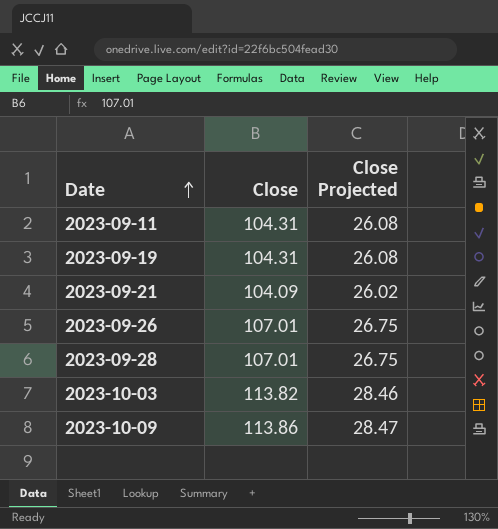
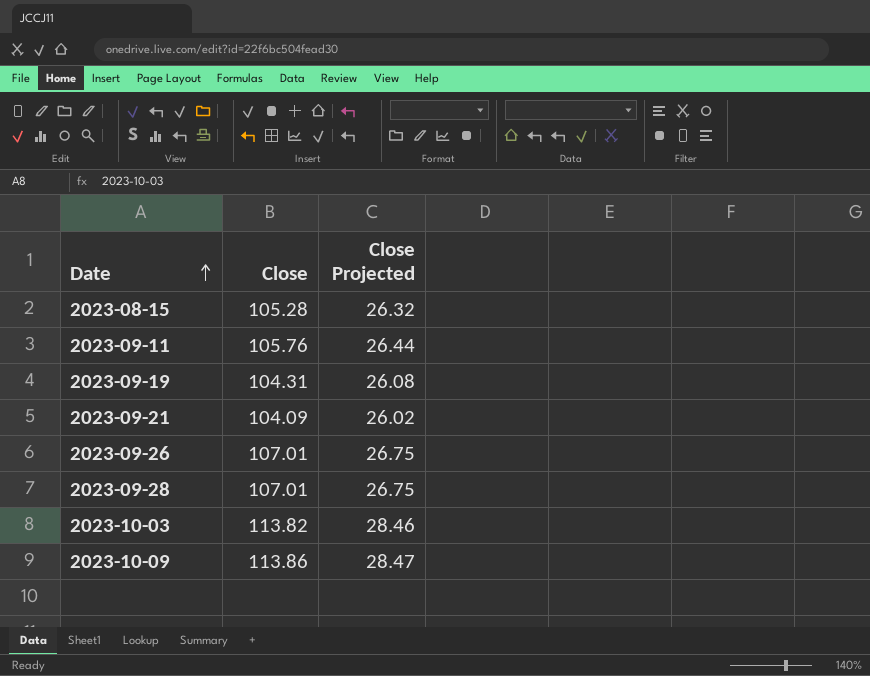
row 2023-08-15: none -> 105.28 | 26.32
2023-09-11 | Close: 104.31 -> 105.76
2023-09-11 | Close Projected: 26.08 -> 26.44

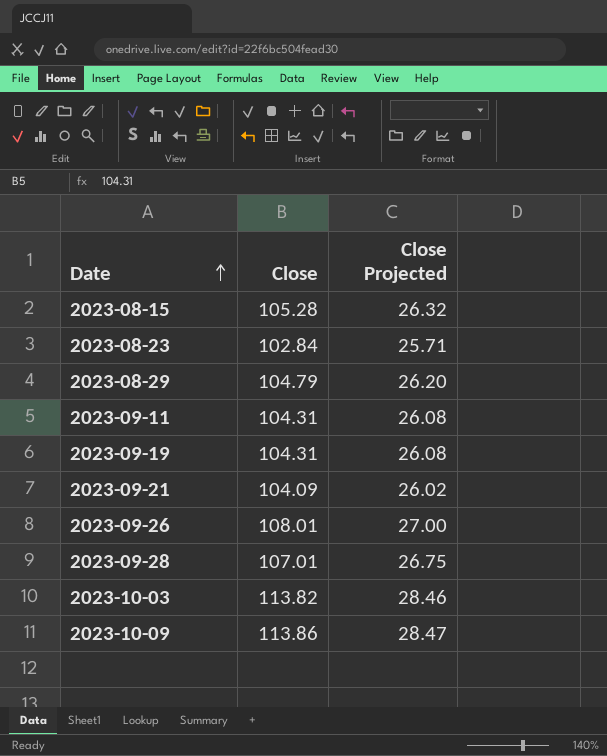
row 2023-08-23: none -> 102.84 | 25.71
row 2023-08-29: none -> 104.79 | 26.20
2023-09-11 | Close: 105.76 -> 104.31
2023-09-11 | Close Projected: 26.44 -> 26.08
2023-09-26 | Close: 107.01 -> 108.01
2023-09-26 | Close Projected: 26.75 -> 27.00

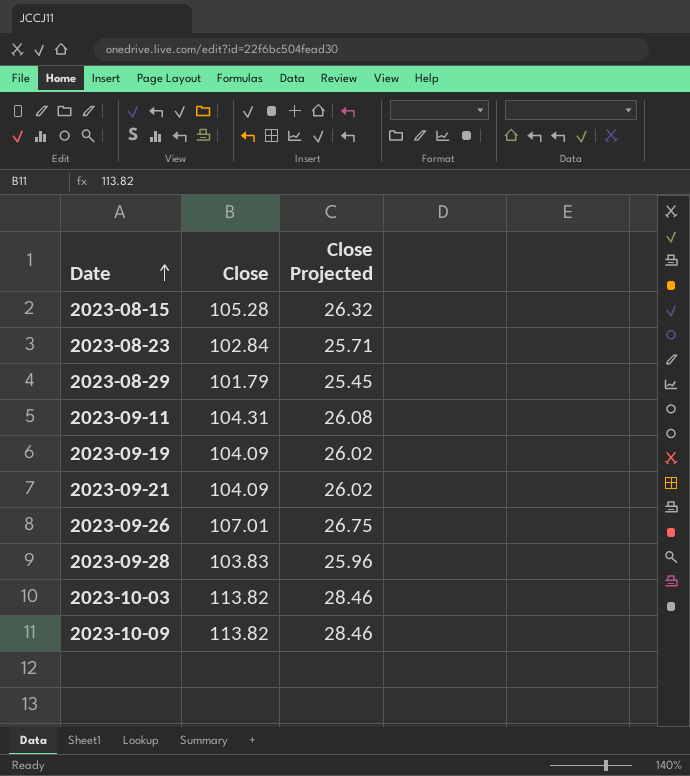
2023-08-29 | Close: 104.79 -> 101.79
2023-08-29 | Close Projected: 26.20 -> 25.45
2023-09-19 | Close: 104.31 -> 104.09
2023-09-19 | Close Projected: 26.08 -> 26.02
2023-09-26 | Close: 108.01 -> 107.01
2023-09-26 | Close Projected: 27.00 -> 26.75
2023-09-28 | Close: 107.01 -> 103.83
2023-09-28 | Close Projected: 26.75 -> 25.96
2023-10-09 | Close: 113.86 -> 113.82
2023-10-09 | Close Projected: 28.47 -> 28.46

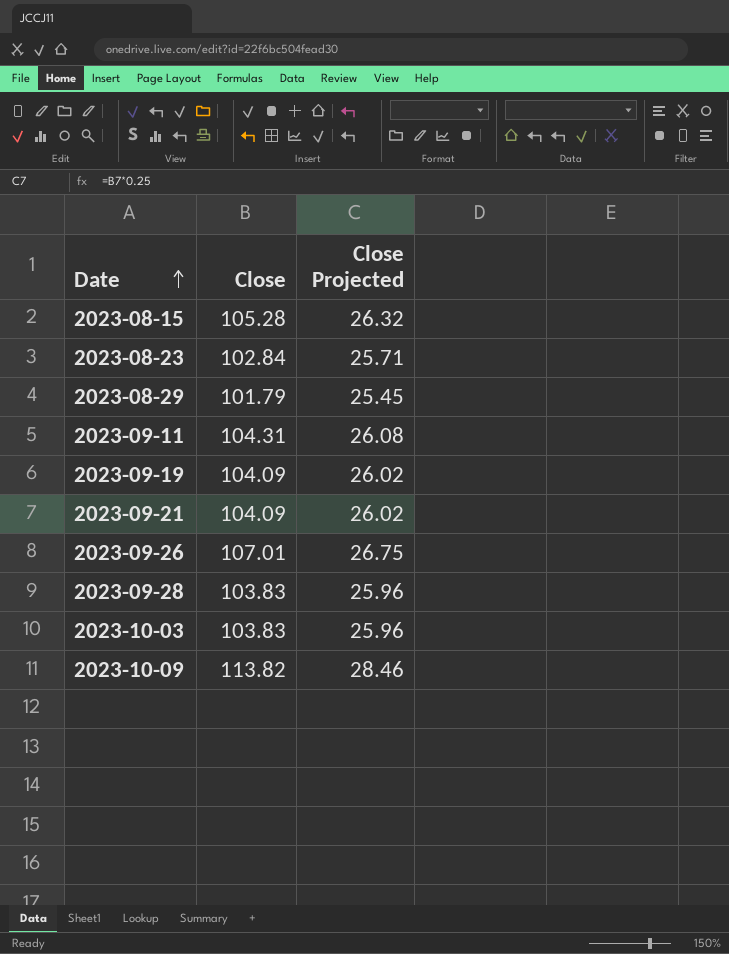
2023-10-03 | Close: 113.82 -> 103.83
2023-10-03 | Close Projected: 28.46 -> 25.96

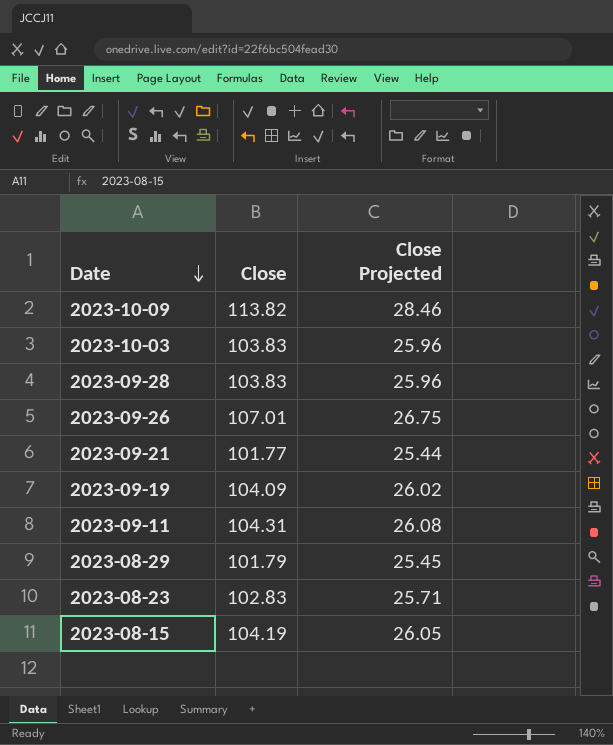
row order: Date ascending -> Date descending
2023-09-21 | Close: 104.09 -> 101.77
2023-09-21 | Close Projected: 26.02 -> 25.44
2023-08-23 | Close: 102.84 -> 102.83
2023-08-15 | Close: 105.28 -> 104.19
2023-08-15 | Close Projected: 26.32 -> 26.05

